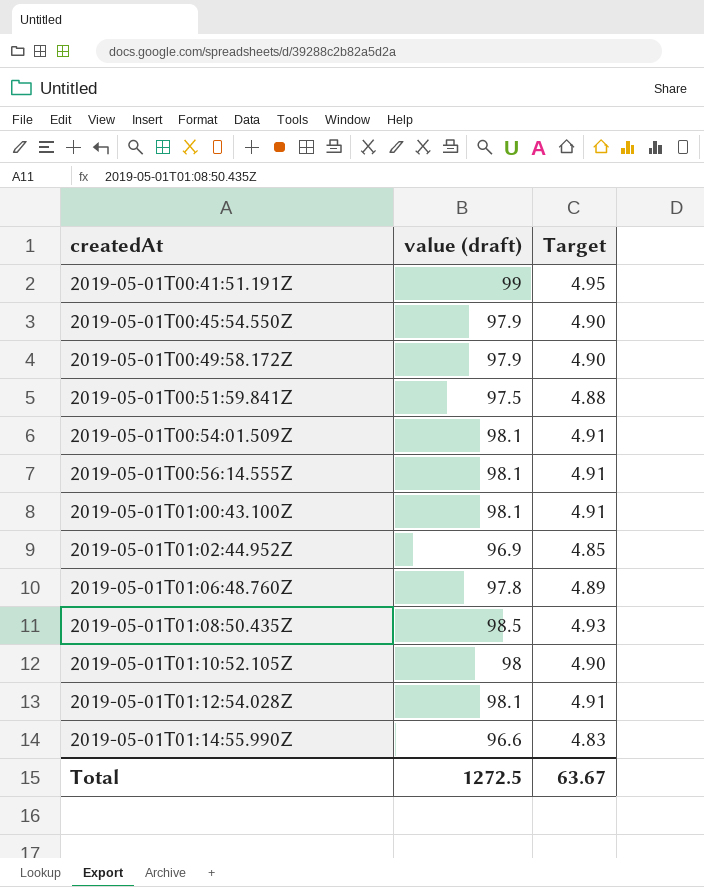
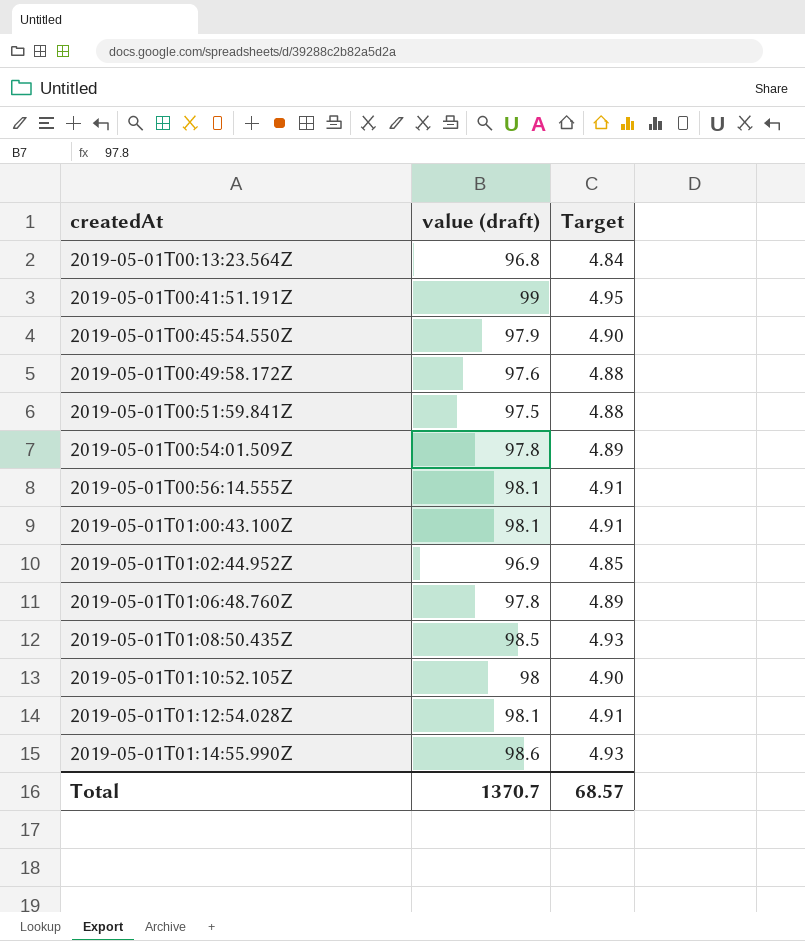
row 2019-05-01T00:13:23.564Z: none -> 96.8 | 4.84
2019-05-01T00:49:58.172Z | value (draft): 97.9 -> 97.6
2019-05-01T00:49:58.172Z | Target: 4.90 -> 4.88
2019-05-01T00:54:01.509Z | value (draft): 98.1 -> 97.8
2019-05-01T00:54:01.509Z | Target: 4.91 -> 4.89
2019-05-01T01:14:55.990Z | value (draft): 96.6 -> 98.6
2019-05-01T01:14:55.990Z | Target: 4.83 -> 4.93
Total | value (draft): 1272.5 -> 1370.7
Total | Target: 63.67 -> 68.57

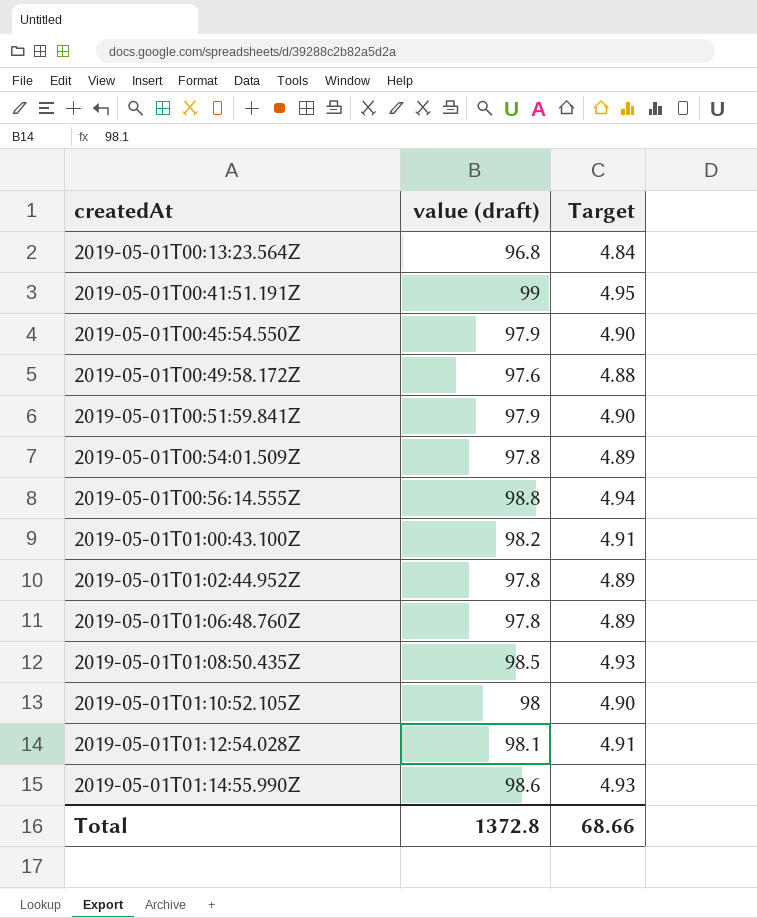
2019-05-01T00:51:59.841Z | value (draft): 97.5 -> 97.9
2019-05-01T00:51:59.841Z | Target: 4.88 -> 4.90
2019-05-01T00:56:14.555Z | value (draft): 98.1 -> 98.8
2019-05-01T00:56:14.555Z | Target: 4.91 -> 4.94
2019-05-01T01:00:43.100Z | value (draft): 98.1 -> 98.2
2019-05-01T01:02:44.952Z | value (draft): 96.9 -> 97.8
2019-05-01T01:02:44.952Z | Target: 4.85 -> 4.89
Total | value (draft): 1370.7 -> 1372.8
Total | Target: 68.57 -> 68.66

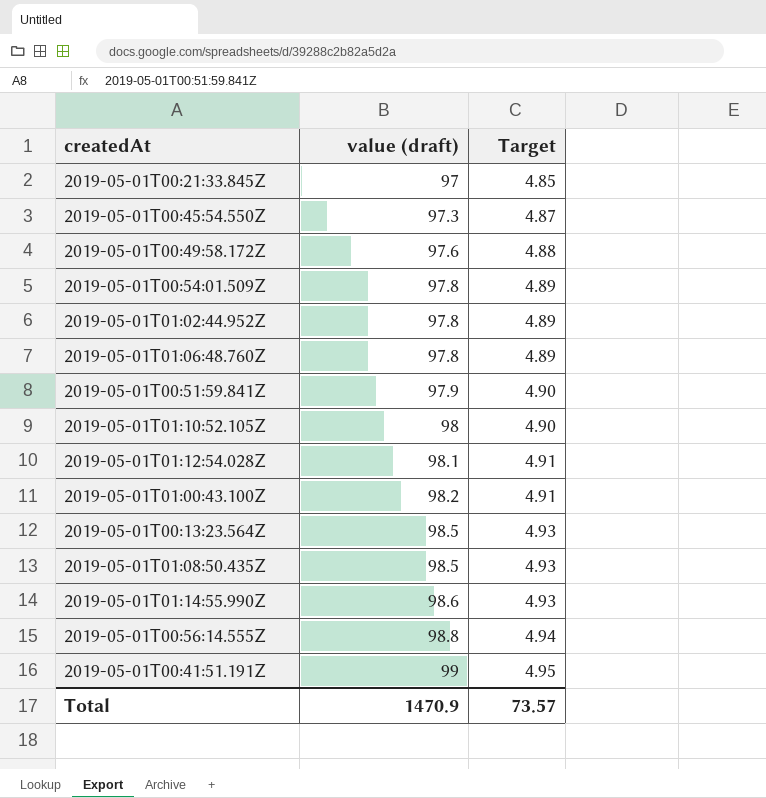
row order: createdAt ascending -> value (draft) ascending
row 2019-05-01T00:21:33.845Z: none -> 97 | 4.85
2019-05-01T00:45:54.550Z | value (draft): 97.9 -> 97.3
2019-05-01T00:45:54.550Z | Target: 4.90 -> 4.87
2019-05-01T00:13:23.564Z | value (draft): 96.8 -> 98.5
2019-05-01T00:13:23.564Z | Target: 4.84 -> 4.93
Total | value (draft): 1372.8 -> 1470.9
Total | Target: 68.66 -> 73.57

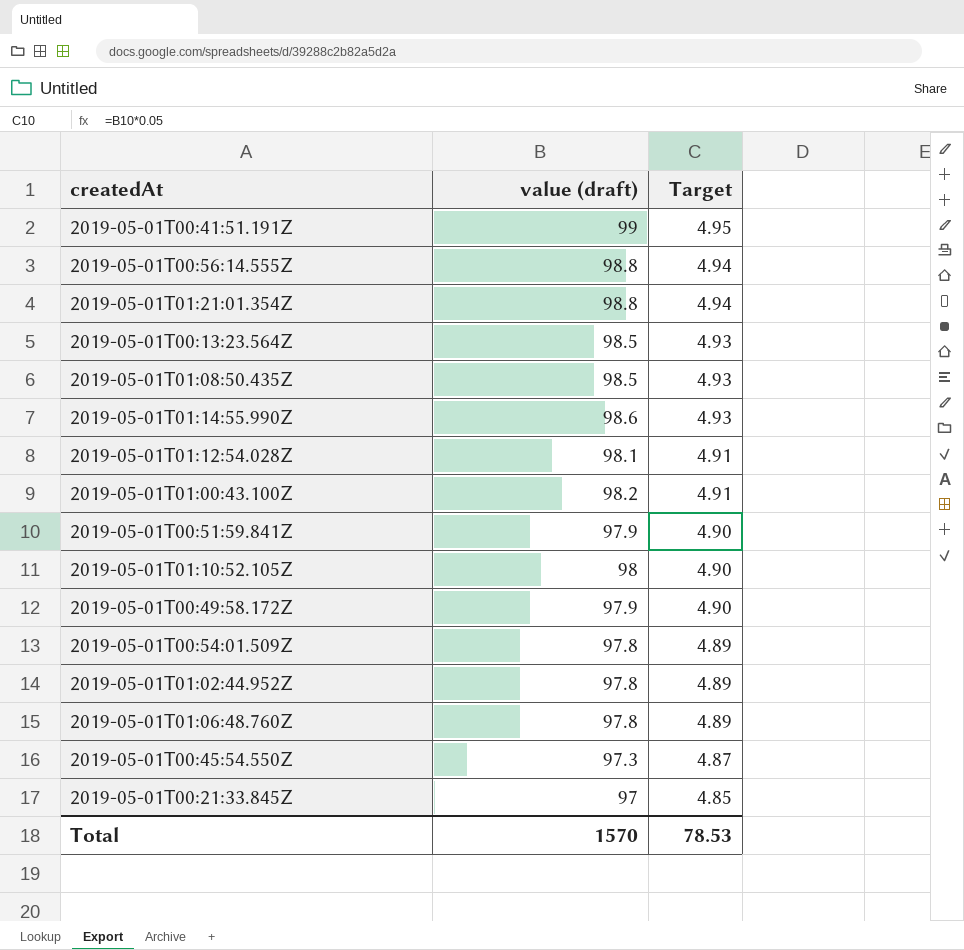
row order: value (draft) ascending -> Target descending
row 2019-05-01T01:21:01.354Z: none -> 98.8 | 4.94
2019-05-01T00:49:58.172Z | value (draft): 97.6 -> 97.9
2019-05-01T00:49:58.172Z | Target: 4.88 -> 4.90
Total | value (draft): 1470.9 -> 1570
Total | Target: 73.57 -> 78.53

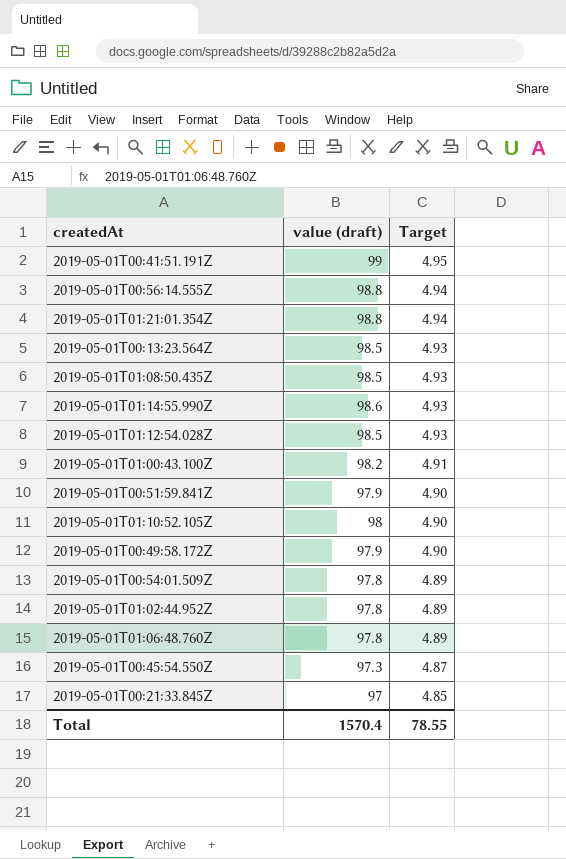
2019-05-01T01:12:54.028Z | value (draft): 98.1 -> 98.5
2019-05-01T01:12:54.028Z | Target: 4.91 -> 4.93
Total | value (draft): 1570 -> 1570.4
Total | Target: 78.53 -> 78.55

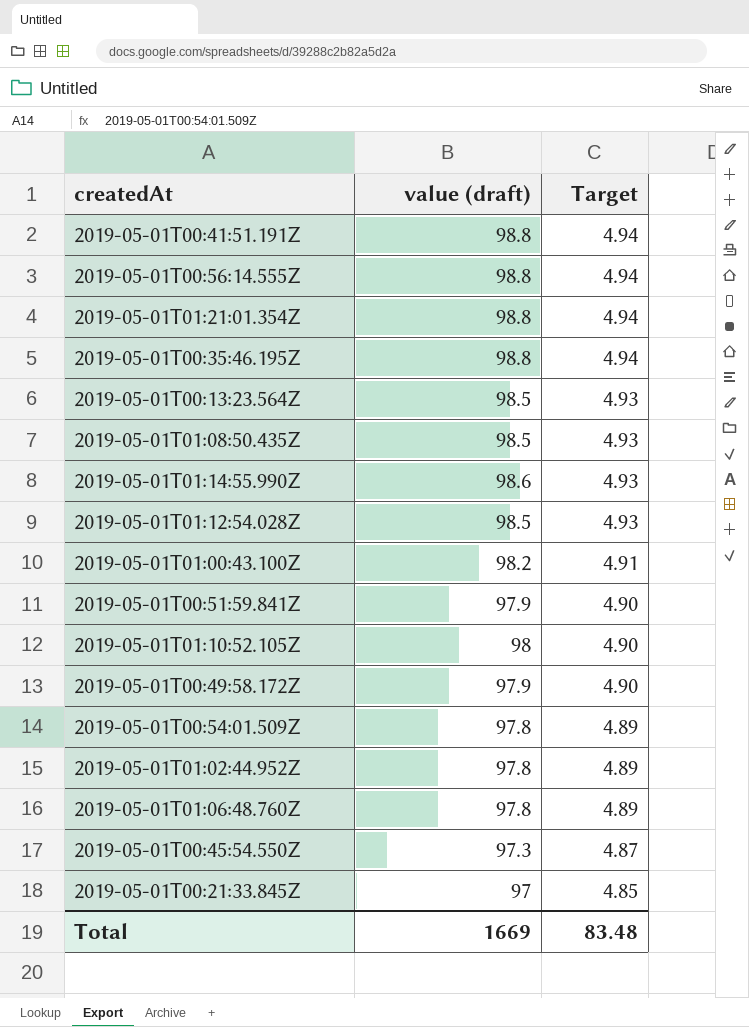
2019-05-01T00:41:51.191Z | value (draft): 99 -> 98.8
2019-05-01T00:41:51.191Z | Target: 4.95 -> 4.94
row 2019-05-01T00:35:46.195Z: none -> 98.8 | 4.94
Total | value (draft): 1570.4 -> 1669
Total | Target: 78.55 -> 83.48

